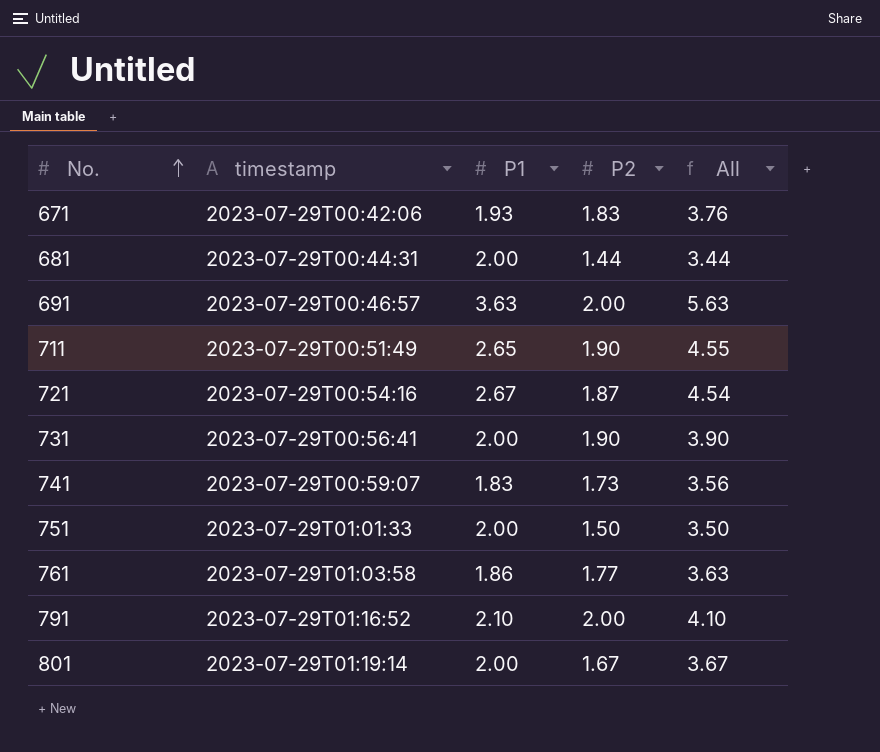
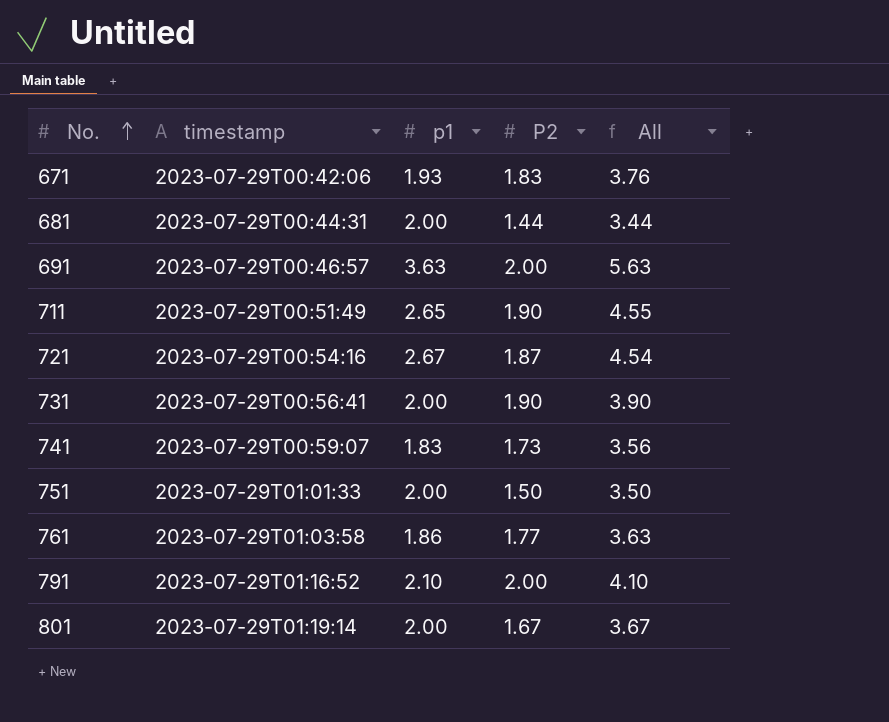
column name: P1 -> p1

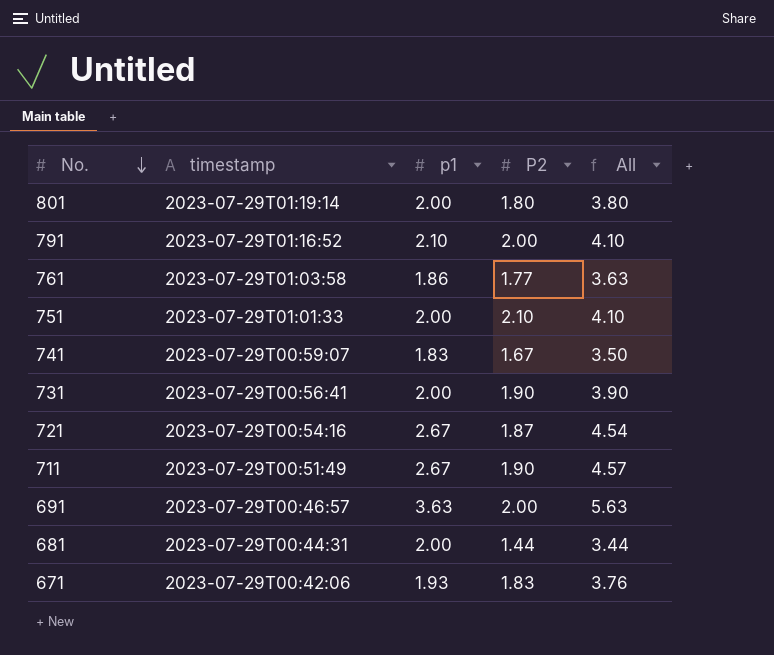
row order: No. ascending -> No. descending
801 | P2: 1.67 -> 1.80
801 | All: 3.67 -> 3.80
751 | P2: 1.50 -> 2.10
751 | All: 3.50 -> 4.10
741 | P2: 1.73 -> 1.67
741 | All: 3.56 -> 3.50
711 | p1: 2.65 -> 2.67
711 | All: 4.55 -> 4.57

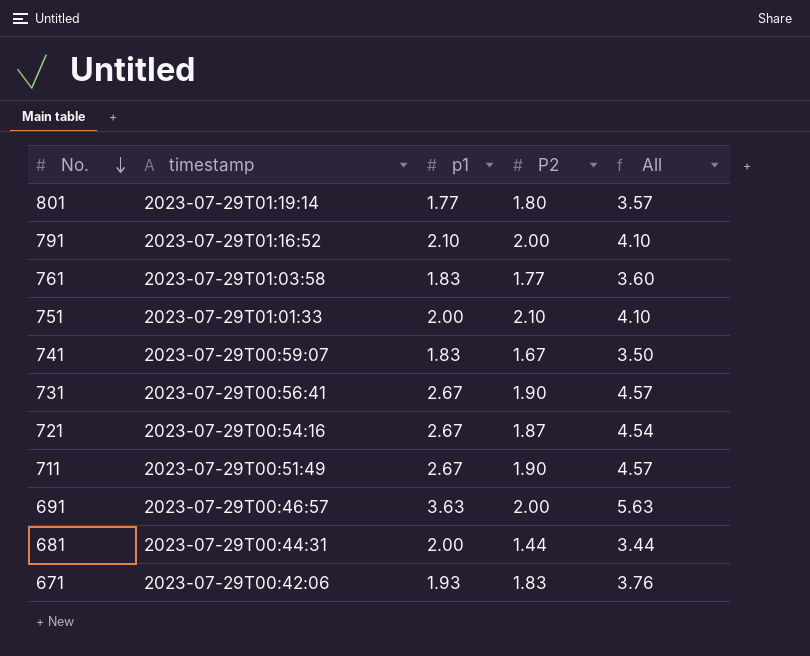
801 | p1: 2.00 -> 1.77
801 | All: 3.80 -> 3.57
761 | p1: 1.86 -> 1.83
761 | All: 3.63 -> 3.60
731 | p1: 2.00 -> 2.67
731 | All: 3.90 -> 4.57

